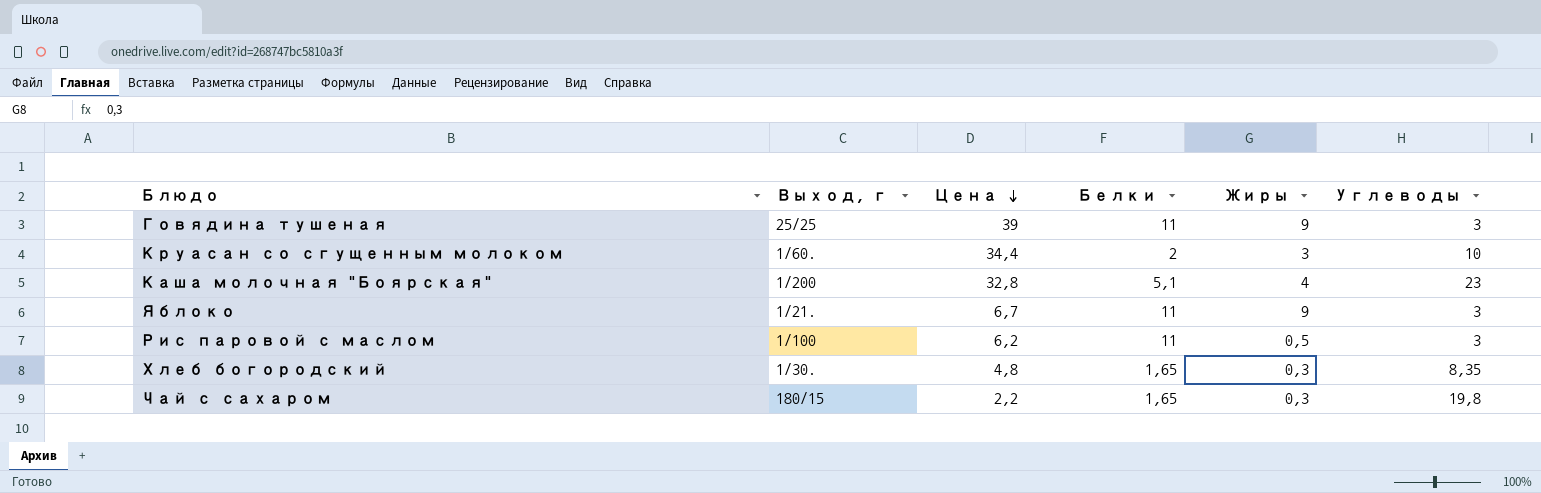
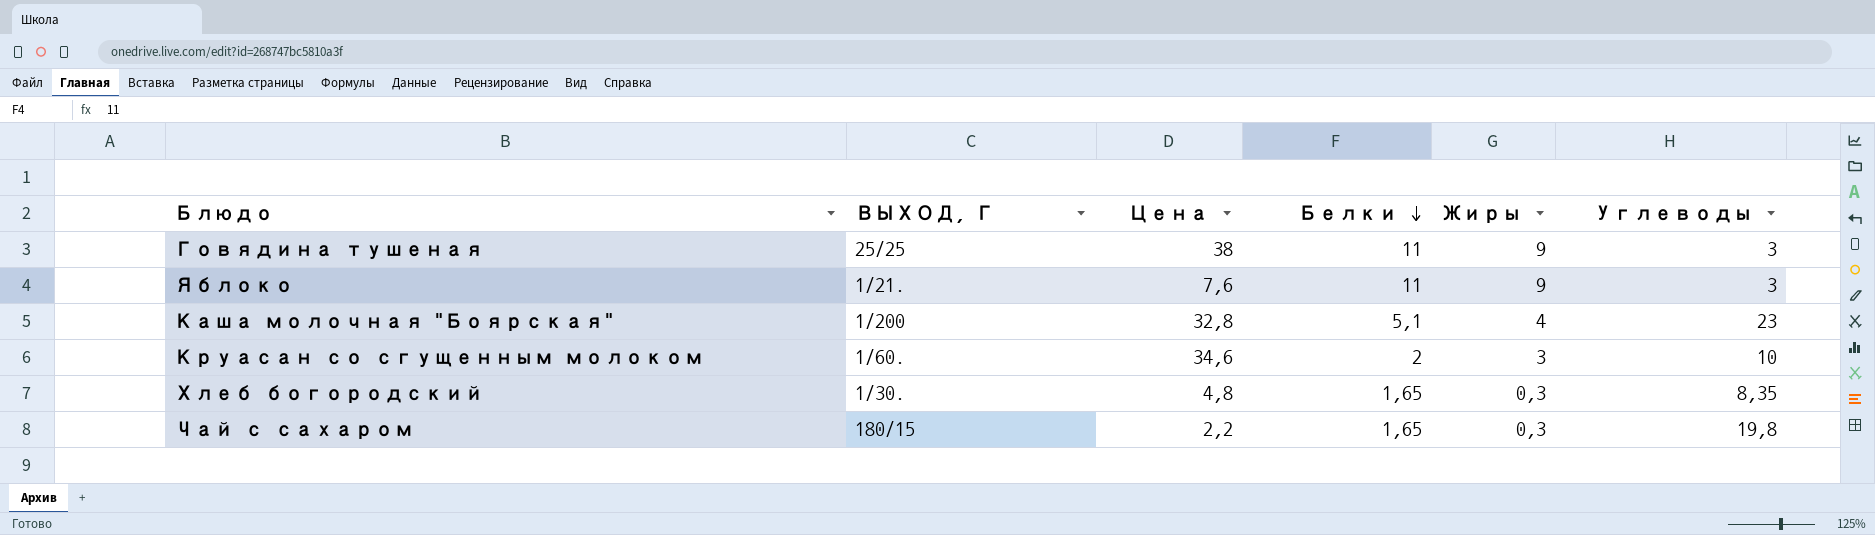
row order: Цена descending -> Белки descending
column name: Выход, г -> ВЫХОД, Г
row Рис паровой с маслом: 1/100 | 6,2 | 11 | 0,5 | 3 -> none
Говядина тушеная | Цена: 39 -> 38
Яблоко | Цена: 6,7 -> 7,6
Круасан со сгущенным молоком | Цена: 34,4 -> 34,6

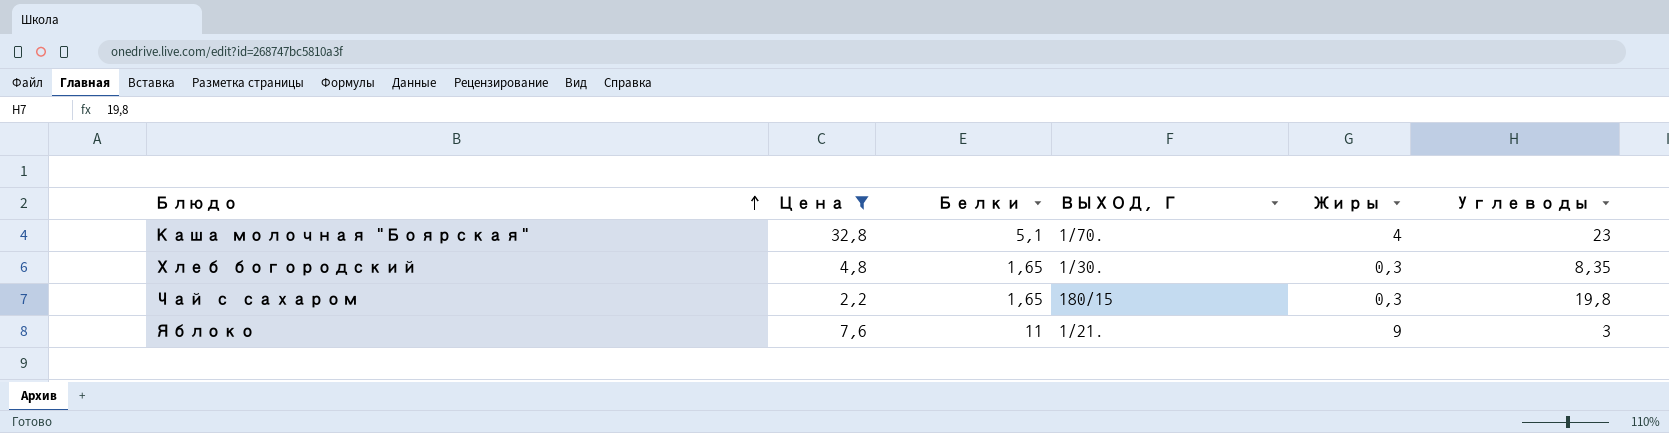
filter: none -> Цена <= 32,8
row order: Белки descending -> Блюдо ascending
column ВЫХОД, Г | position: 2 -> 4
Каша молочная "Боярская" | ВЫХОД, Г: 1/200 -> 1/70.

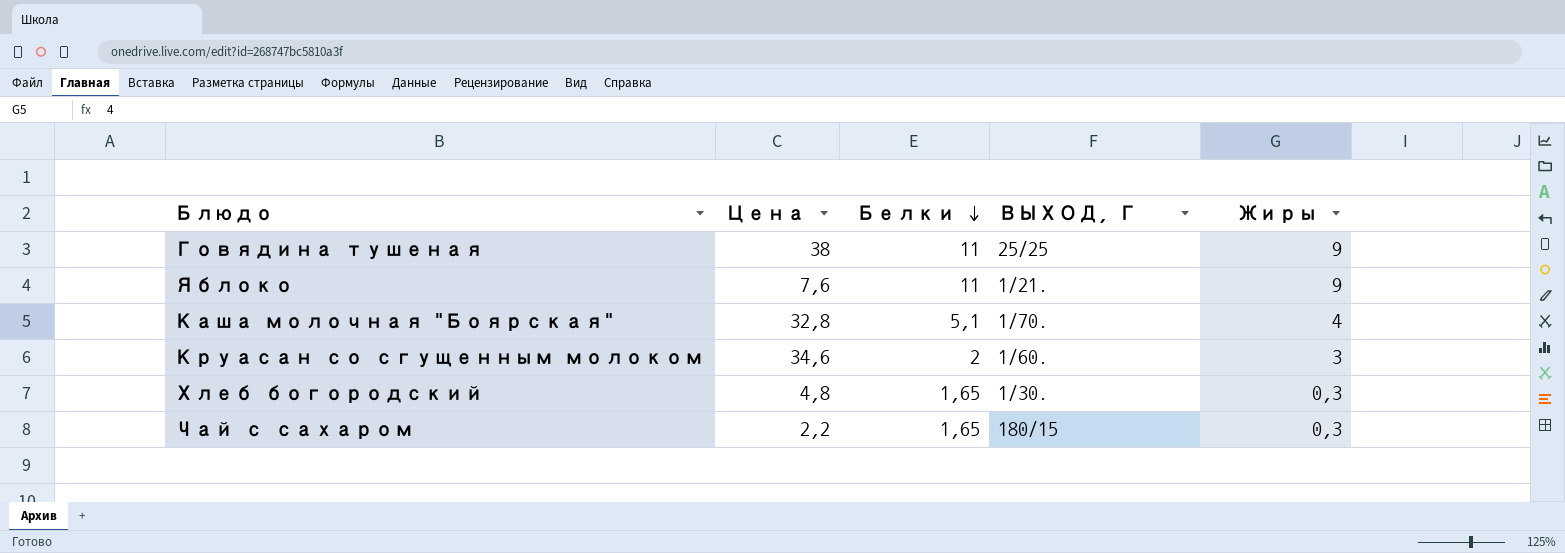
filter: Цена <= 32,8 -> none
row order: Блюдо ascending -> Белки descending
column Углеводы | position: 6 -> none

